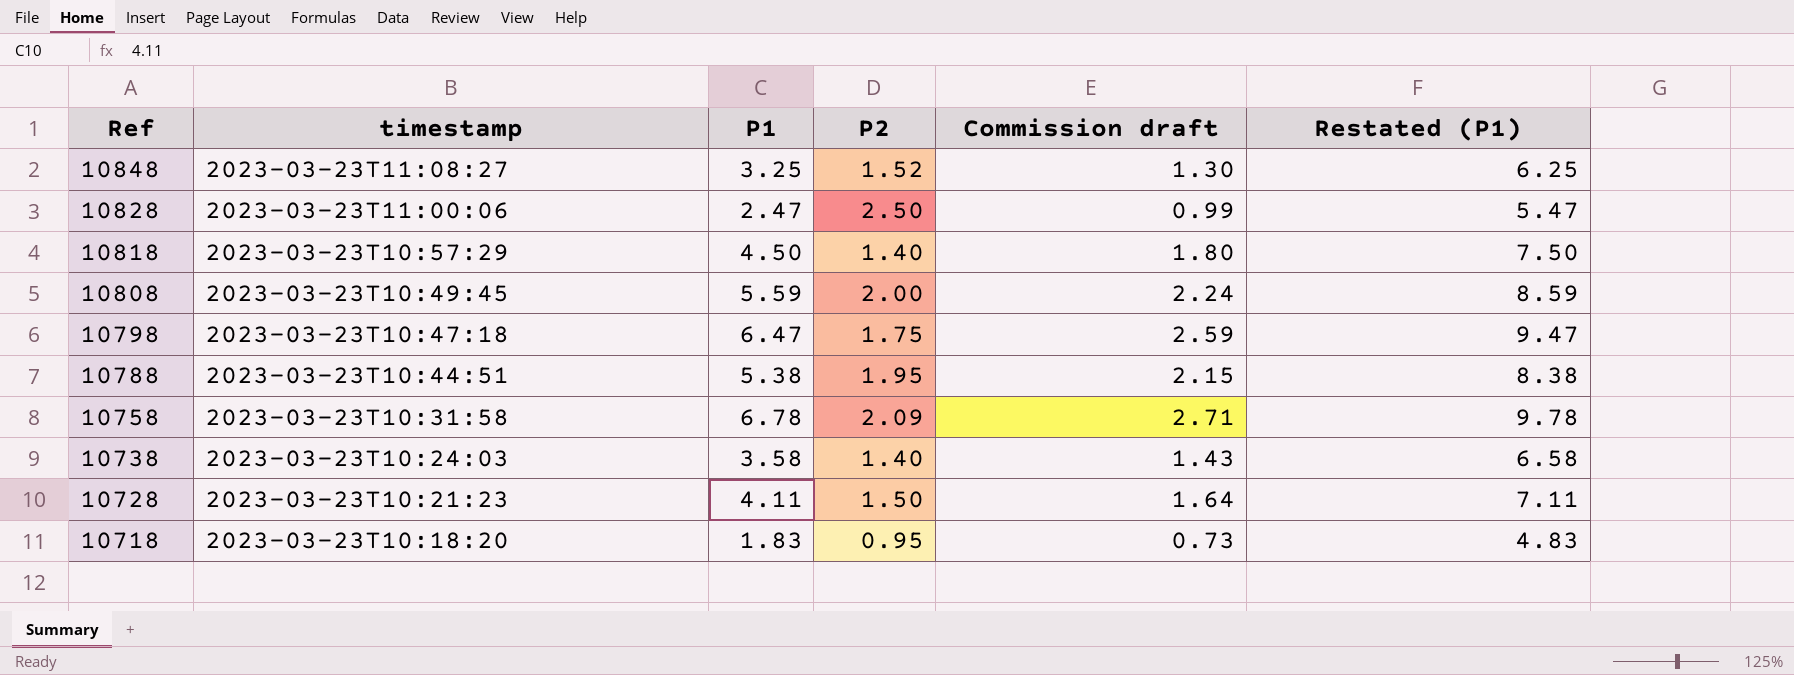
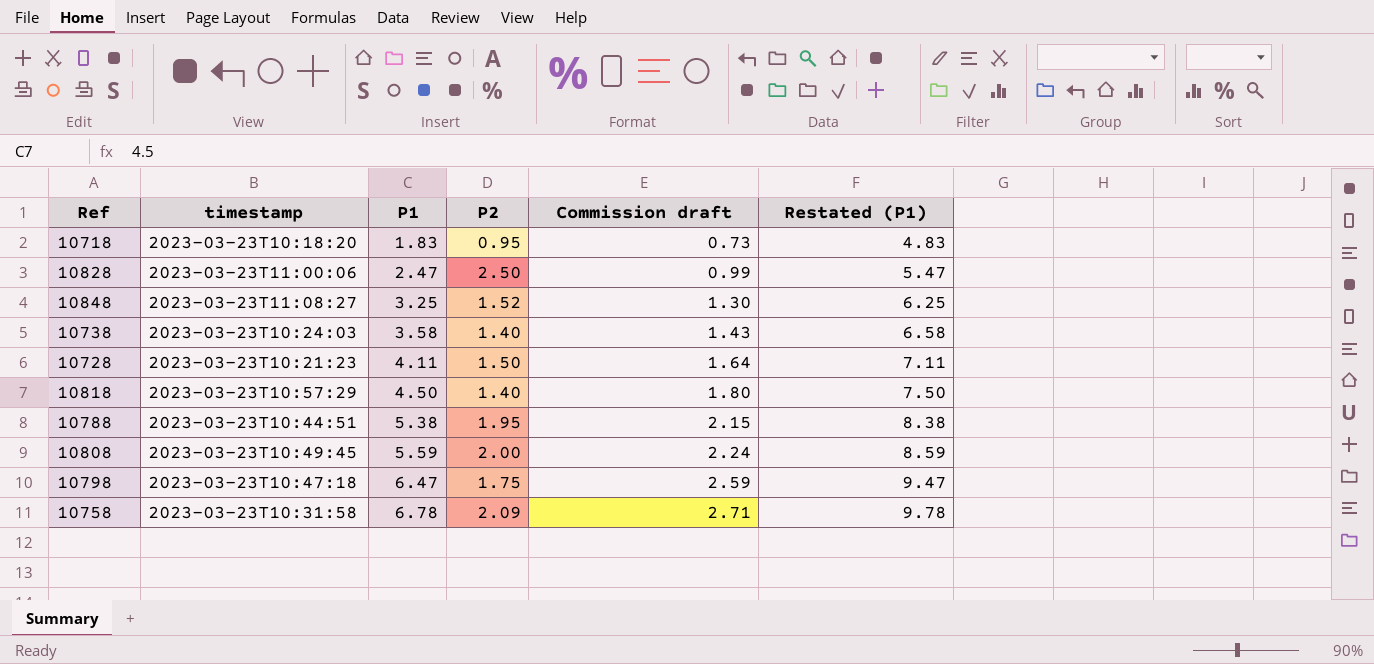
row order: Ref descending -> P1 ascending

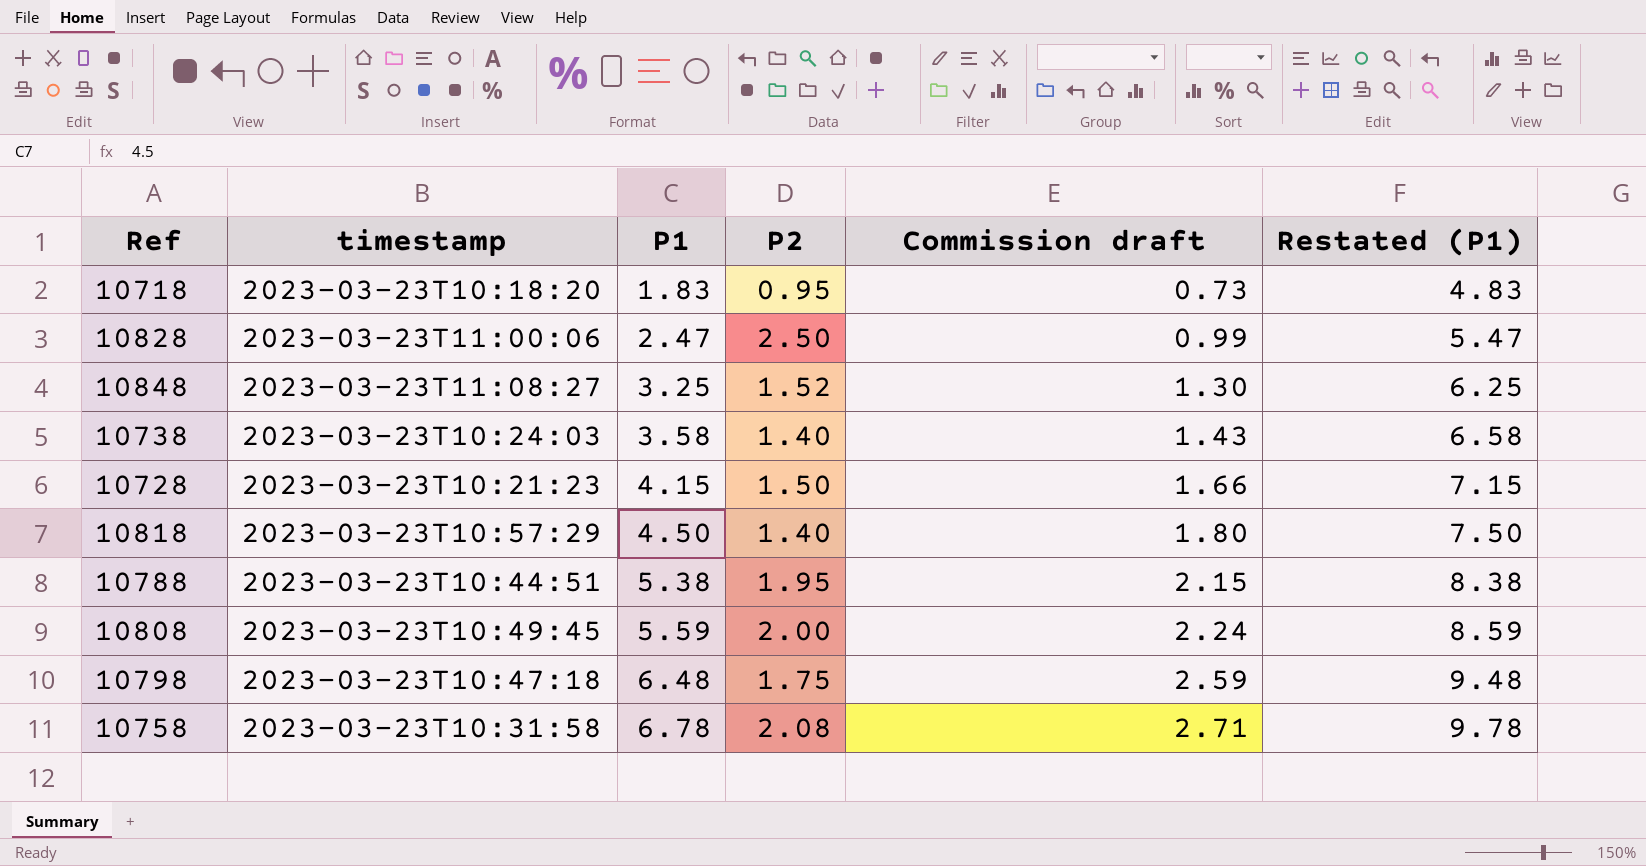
10728 | P1: 4.11 -> 4.15
10728 | Commission draft: 1.64 -> 1.66
10728 | Restated (P1): 7.11 -> 7.15
10798 | P1: 6.47 -> 6.48
10798 | Restated (P1): 9.47 -> 9.48
10758 | P2: 2.09 -> 2.08

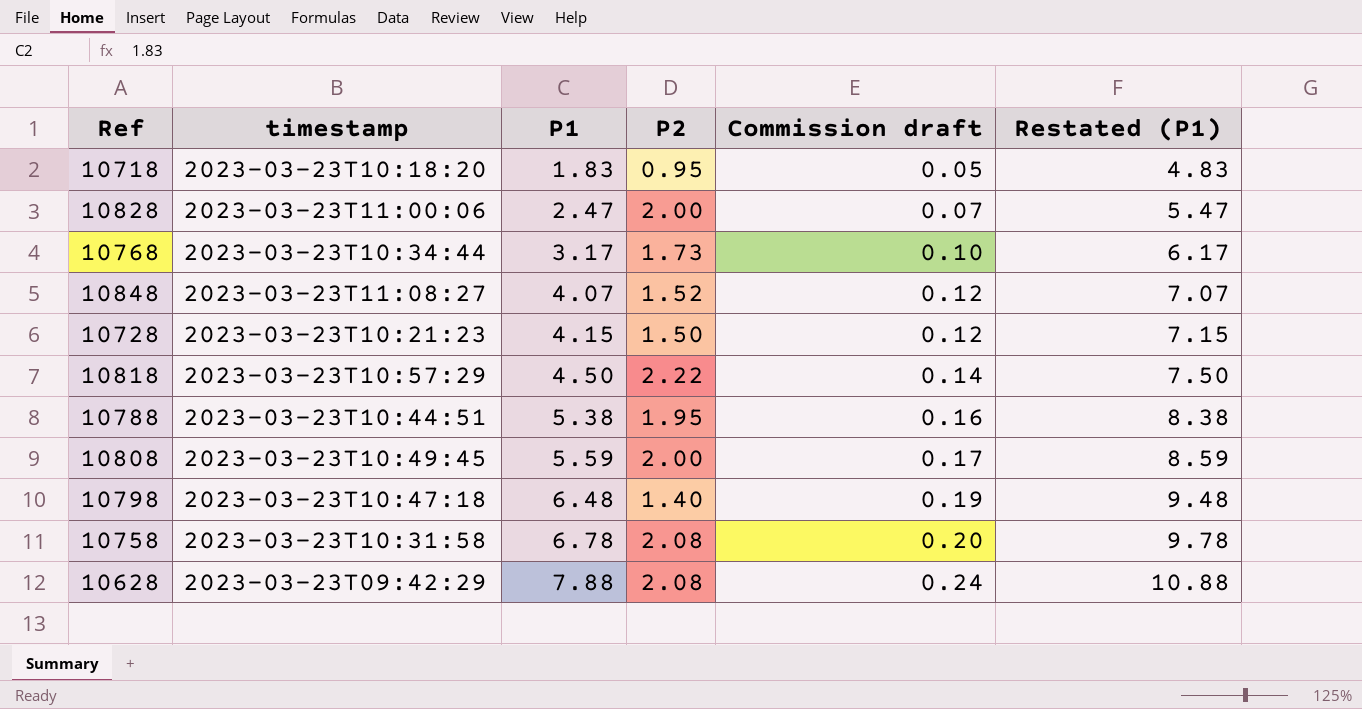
column Commission draft | formula: [P1] * 0.4 -> [P1] * 0.03
row 10738: 2023-03-23T10:24:03 | 3.58 | 1.40 | 1.43 | 6.58 -> none
10828 | P2: 2.50 -> 2.00
row 10768: none -> 2023-03-23T10:34:44 | 3.17 | 1.73 | 0.10 | 6.17
10848 | P1: 3.25 -> 4.07
10848 | Restated (P1): 6.25 -> 7.07
10818 | P2: 1.40 -> 2.22
10798 | P2: 1.75 -> 1.40
row 10628: none -> 2023-03-23T09:42:29 | 7.88 | 2.08 | 0.24 | 10.88

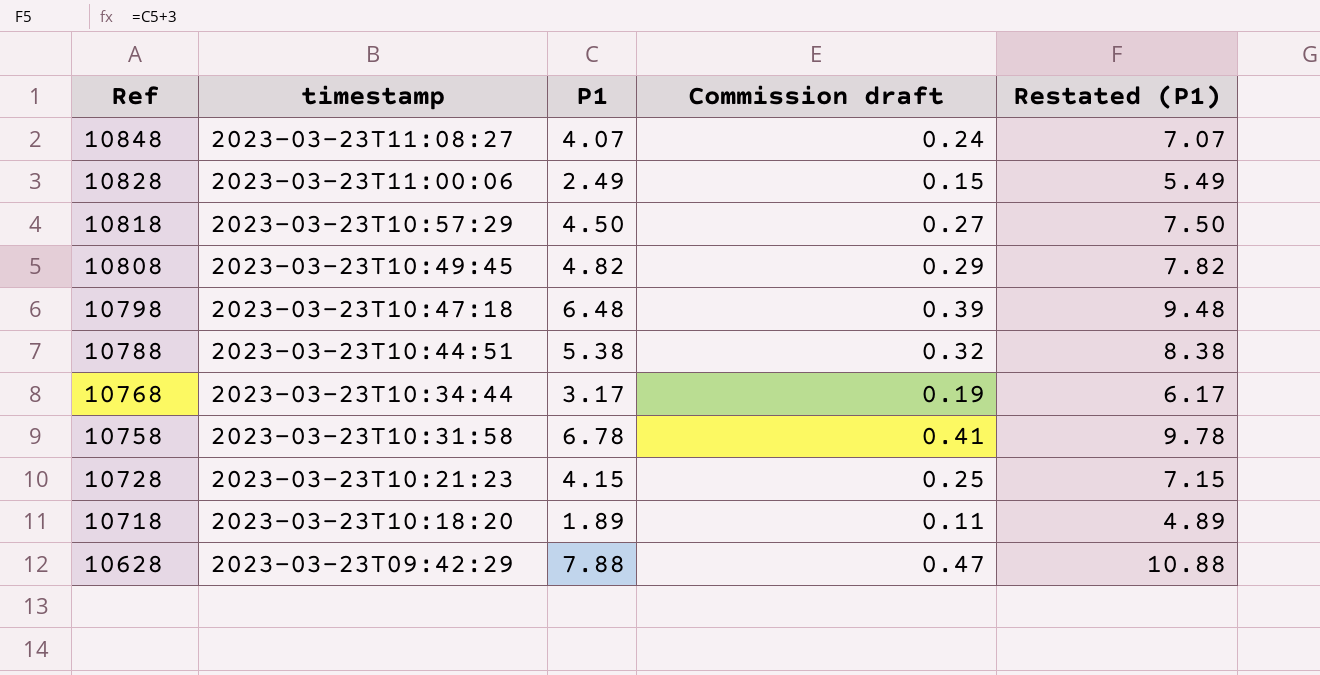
row order: P1 ascending -> Ref descending
column P2 | position: 4 -> none
column Commission draft | formula: [P1] * 0.03 -> [P1] * 0.06
10828 | P1: 2.47 -> 2.49
10828 | Restated (P1): 5.47 -> 5.49
10808 | P1: 5.59 -> 4.82
10808 | Restated (P1): 8.59 -> 7.82
10718 | P1: 1.83 -> 1.89
10718 | Restated (P1): 4.83 -> 4.89

